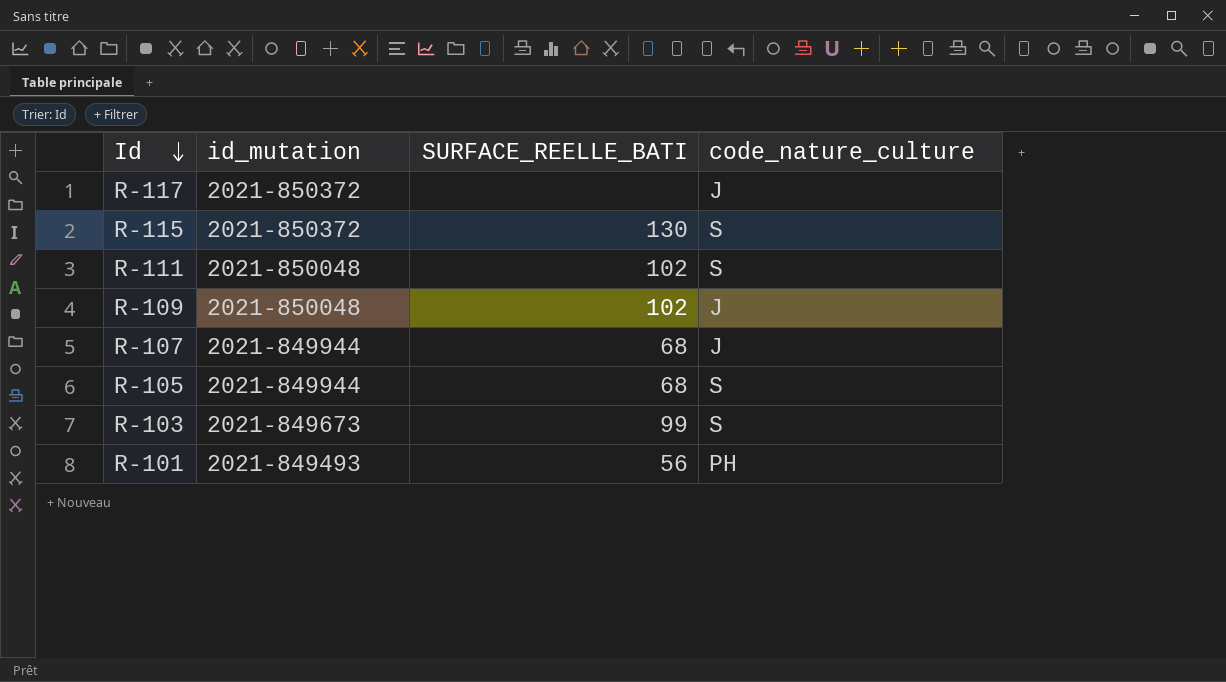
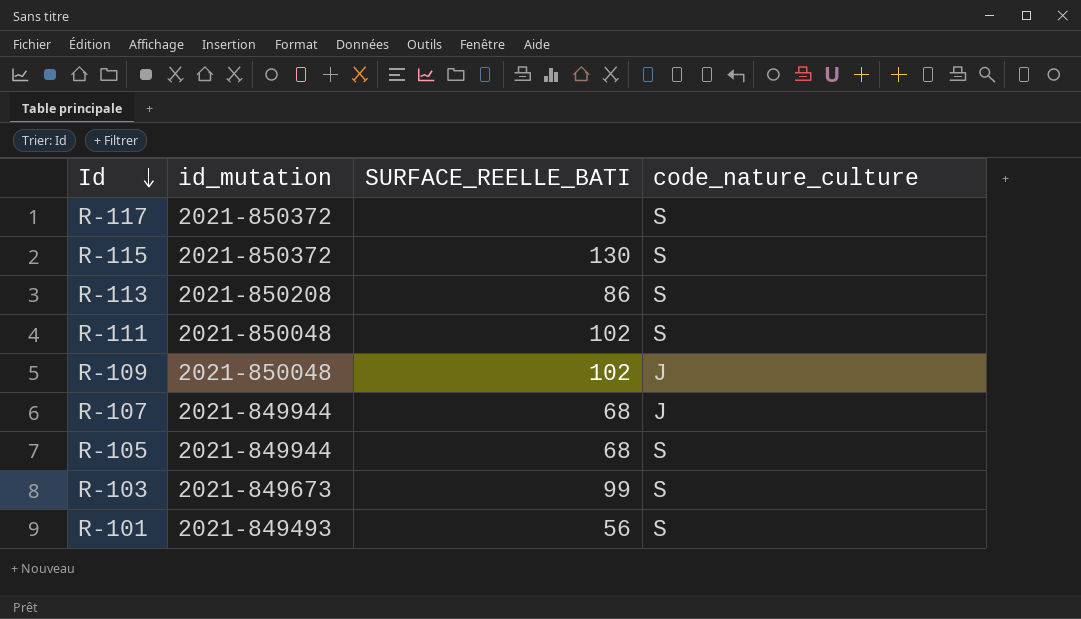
R-117 | code_nature_culture: J -> S
row R-113: none -> 2021-850208 | 86 | S
R-101 | code_nature_culture: PH -> S

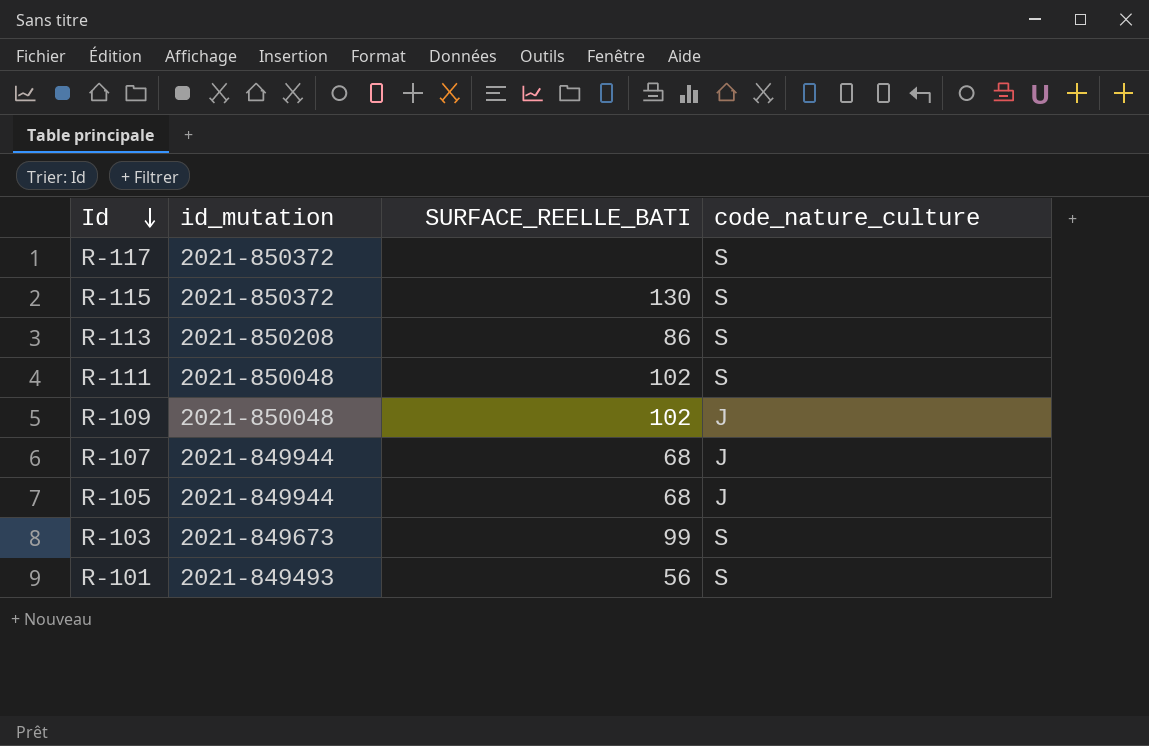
R-105 | code_nature_culture: S -> J

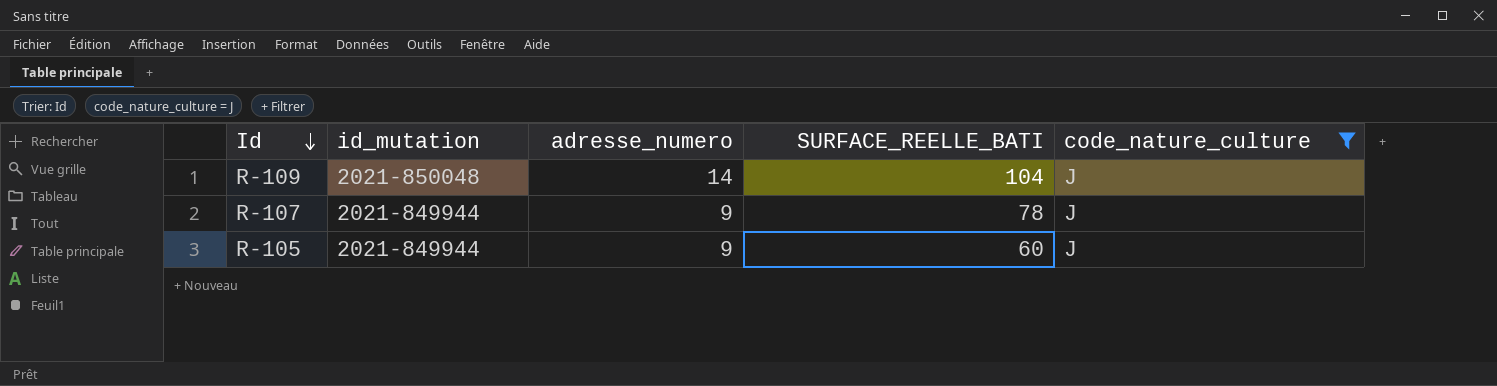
filter: none -> code_nature_culture = J
column adresse_numero | position: none -> 3
R-109 | SURFACE_REELLE_BATI: 102 -> 104
R-107 | SURFACE_REELLE_BATI: 68 -> 78
R-105 | SURFACE_REELLE_BATI: 68 -> 60

